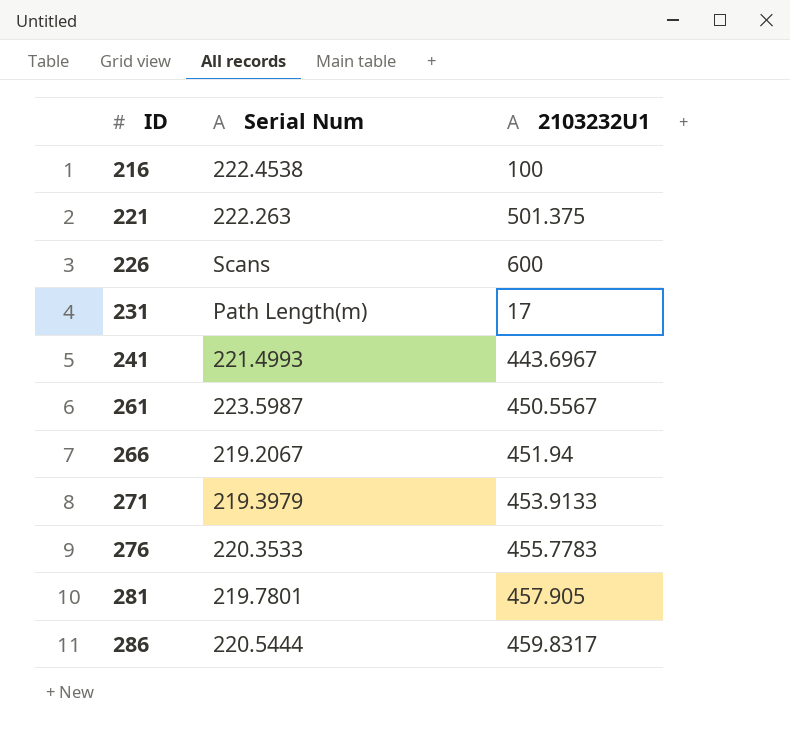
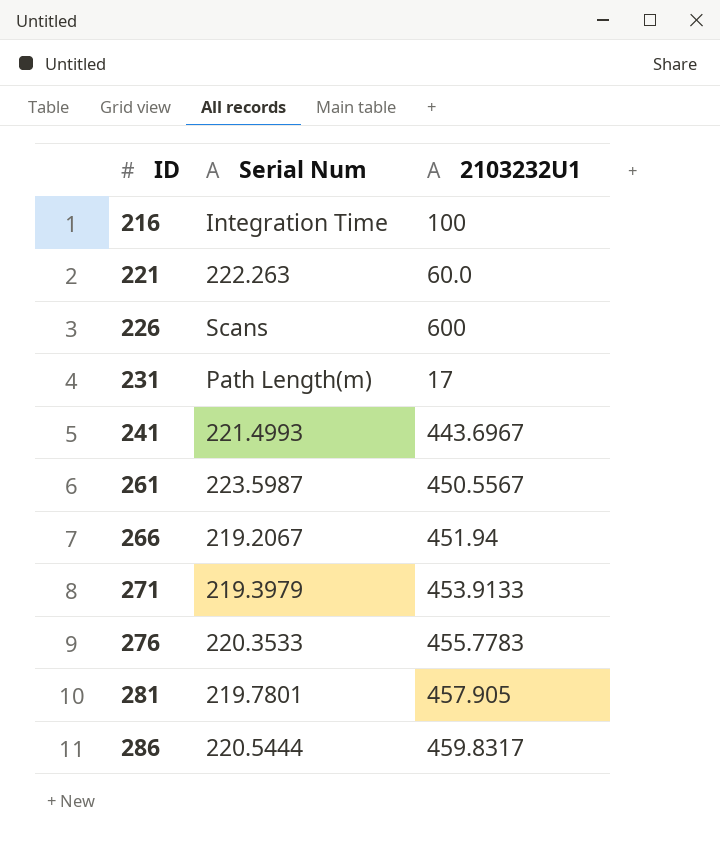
216 | Serial Num: 222.4538 -> Integration Time
221 | 2103232U1: 501.375 -> 60.0

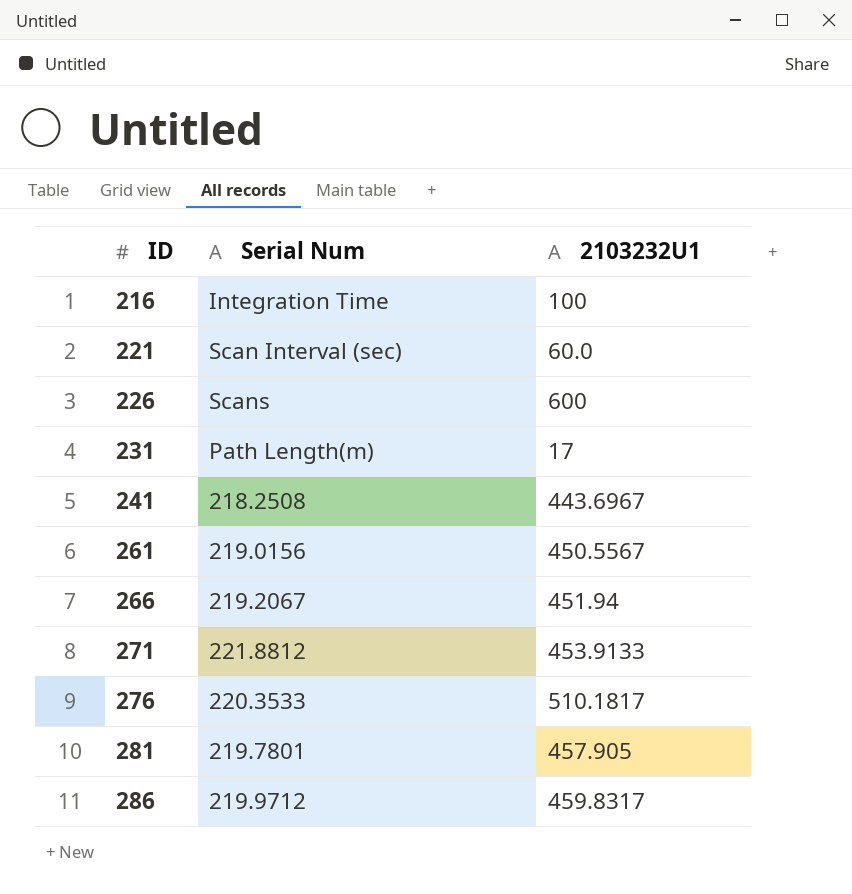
221 | Serial Num: 222.263 -> Scan Interval (sec)
241 | Serial Num: 221.4993 -> 218.2508
261 | Serial Num: 223.5987 -> 219.0156
271 | Serial Num: 219.3979 -> 221.8812
276 | 2103232U1: 455.7783 -> 510.1817
286 | Serial Num: 220.5444 -> 219.9712

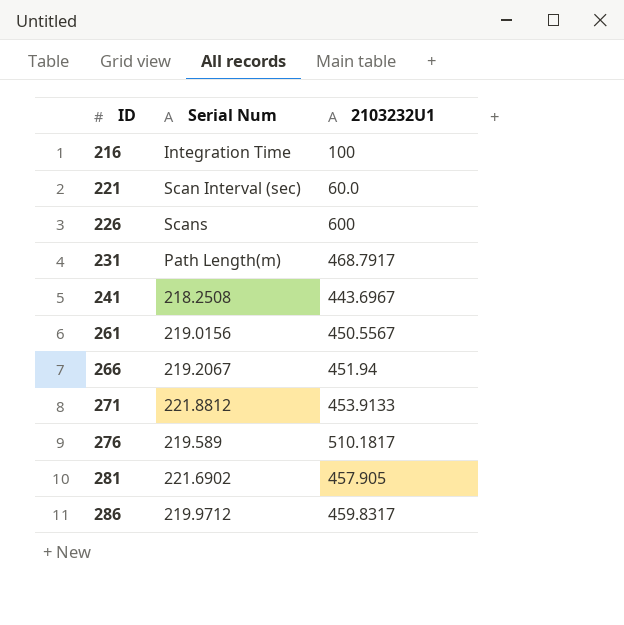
231 | 2103232U1: 17 -> 468.7917
276 | Serial Num: 220.3533 -> 219.589
281 | Serial Num: 219.7801 -> 221.6902

